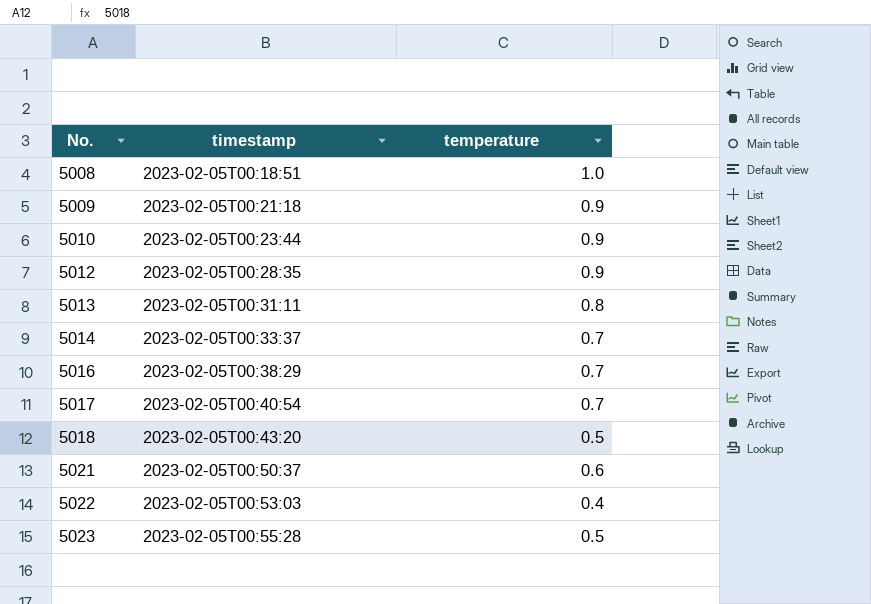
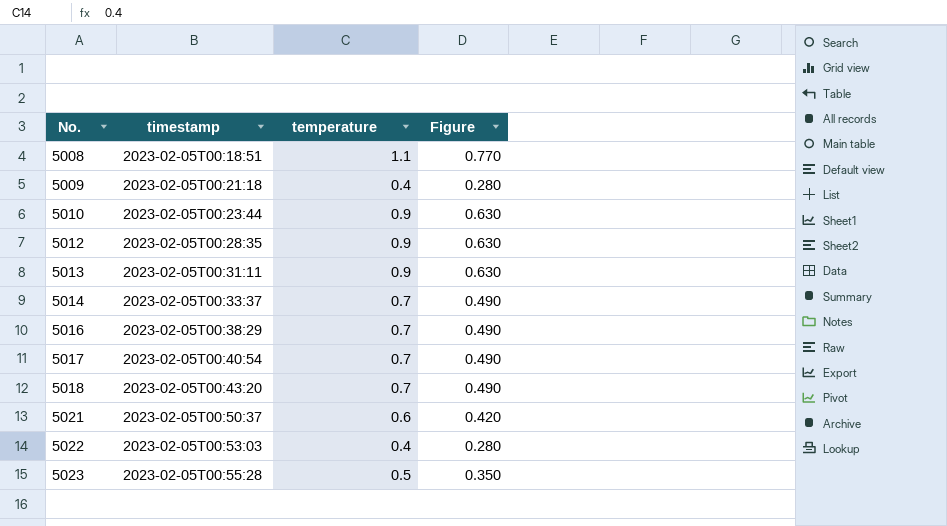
column Figure | formula: none -> [temperature] * 0.7
5008 | temperature: 1.0 -> 1.1
5009 | temperature: 0.9 -> 0.4
5013 | temperature: 0.8 -> 0.9
5018 | temperature: 0.5 -> 0.7

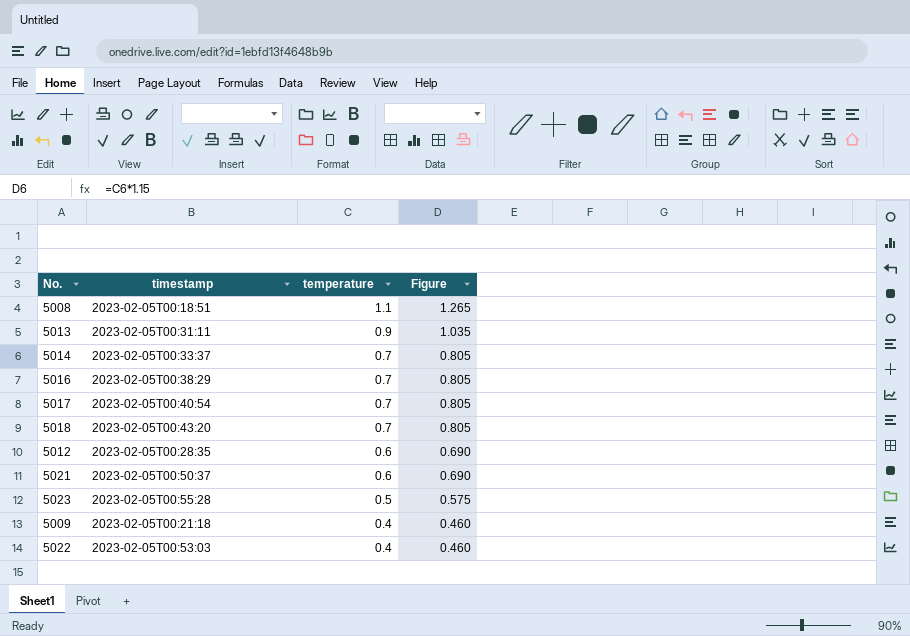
row order: No. ascending -> temperature descending
column Figure | formula: [temperature] * 0.7 -> [temperature] * 1.15
row 5010: 2023-02-05T00:23:44 | 0.9 | 0.630 -> none
5012 | temperature: 0.9 -> 0.6

